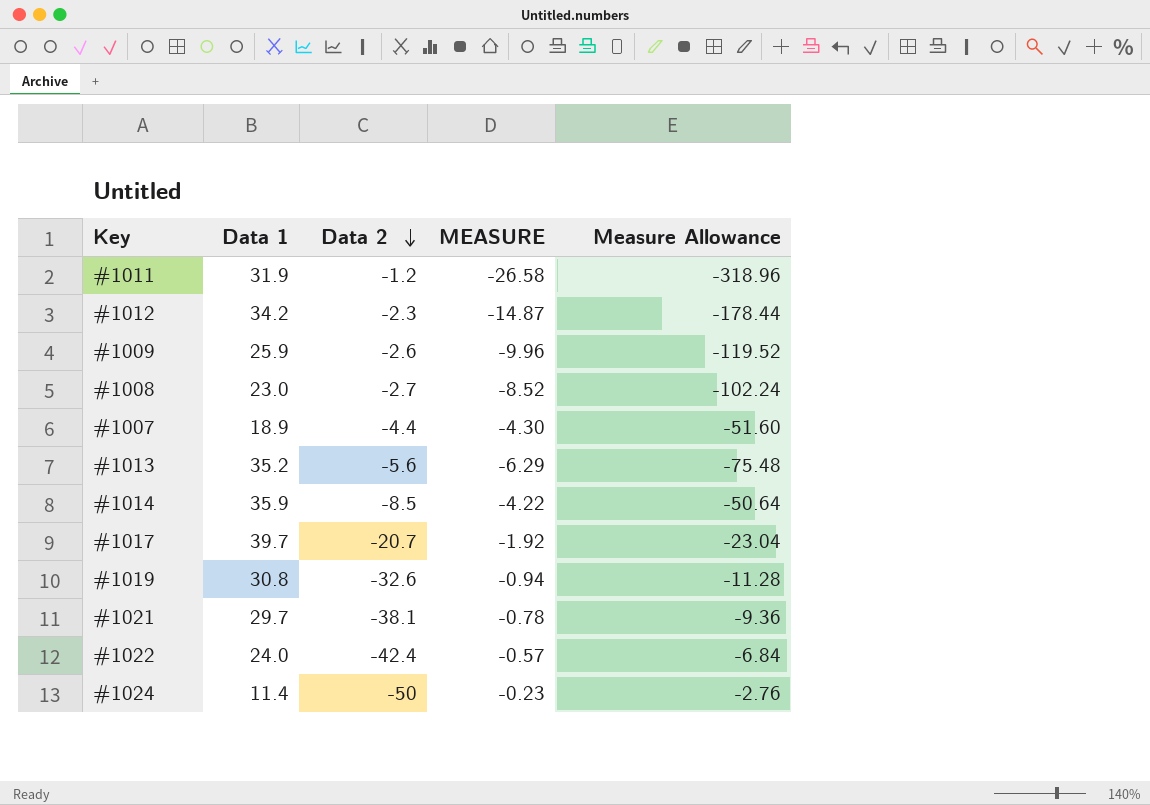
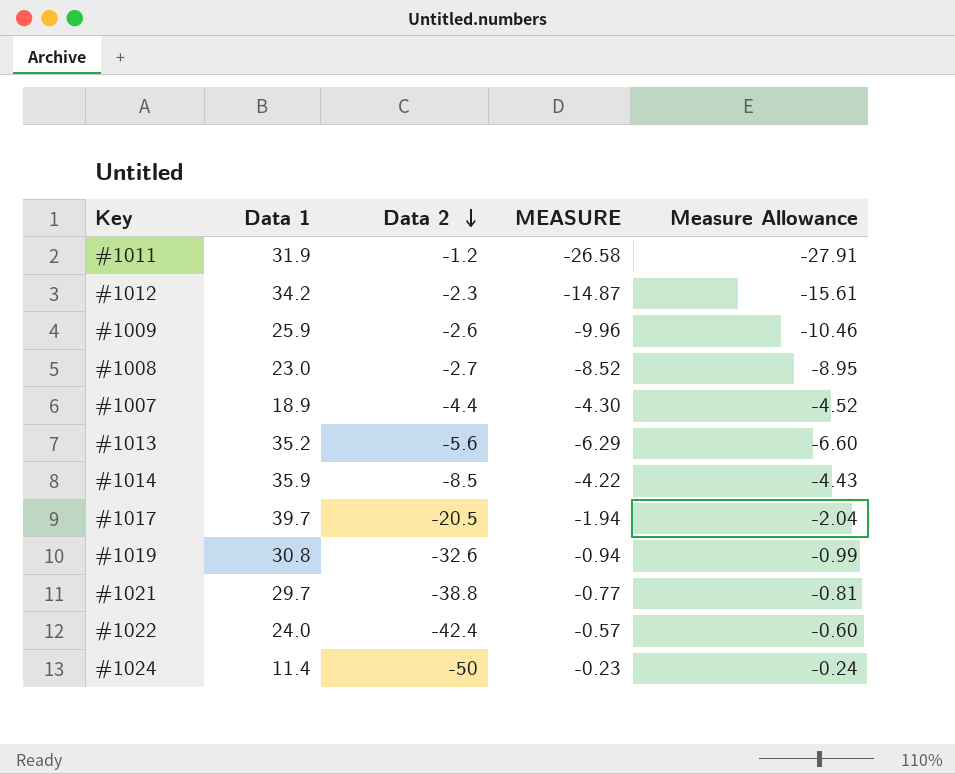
column Measure Allowance | formula: [MEASURE] * 12 -> [MEASURE] * 1.05
#1017 | Data 2: -20.7 -> -20.5
#1017 | MEASURE: -1.92 -> -1.94
#1021 | Data 2: -38.1 -> -38.8
#1021 | MEASURE: -0.78 -> -0.77

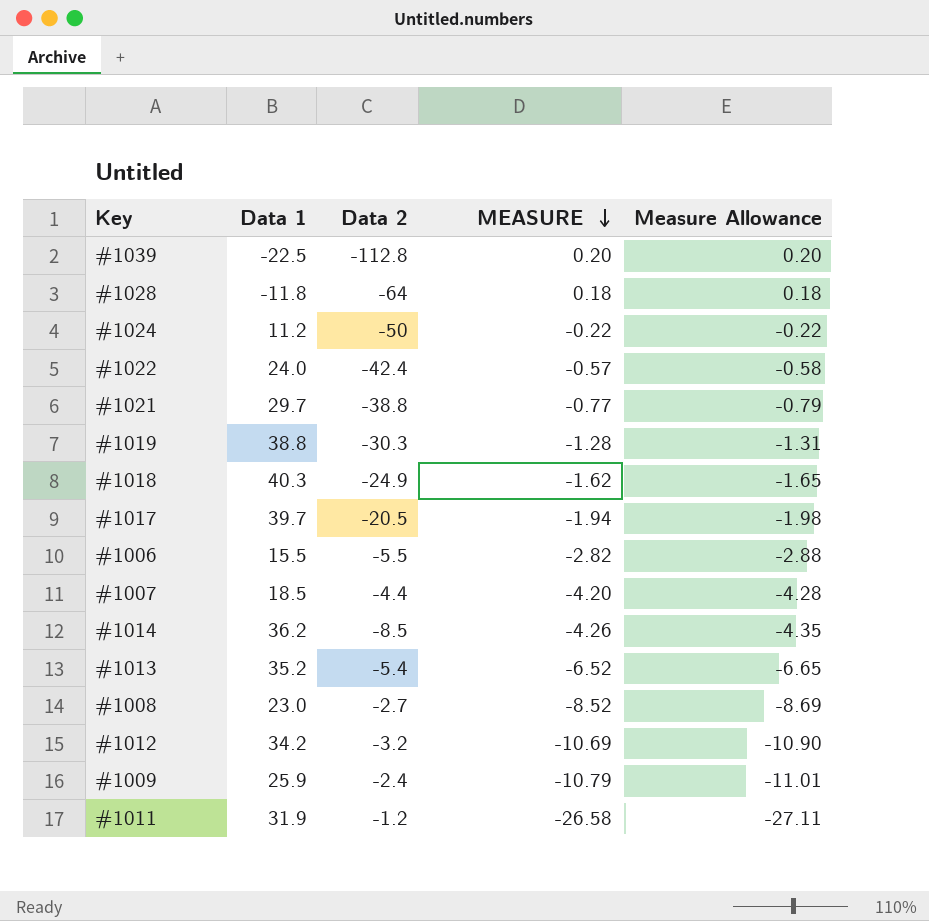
row order: Data 2 descending -> MEASURE descending
column Measure Allowance | formula: [MEASURE] * 1.05 -> [MEASURE] * 1.02
row #1039: none -> -22.5 | -112.8 | 0.20 | 0.20
row #1028: none -> -11.8 | -64 | 0.18 | 0.18
#1024 | Data 1: 11.4 -> 11.2
#1024 | MEASURE: -0.23 -> -0.22
#1019 | Data 1: 30.8 -> 38.8
#1019 | Data 2: -32.6 -> -30.3
#1019 | MEASURE: -0.94 -> -1.28
row #1018: none -> 40.3 | -24.9 | -1.62 | -1.65
row #1006: none -> 15.5 | -5.5 | -2.82 | -2.88
#1007 | Data 1: 18.9 -> 18.5
#1007 | MEASURE: -4.30 -> -4.20
#1014 | Data 1: 35.9 -> 36.2
#1014 | MEASURE: -4.22 -> -4.26
#1013 | Data 2: -5.6 -> -5.4
#1013 | MEASURE: -6.29 -> -6.52
#1012 | Data 2: -2.3 -> -3.2
#1012 | MEASURE: -14.87 -> -10.69
#1009 | Data 2: -2.6 -> -2.4
#1009 | MEASURE: -9.96 -> -10.79

